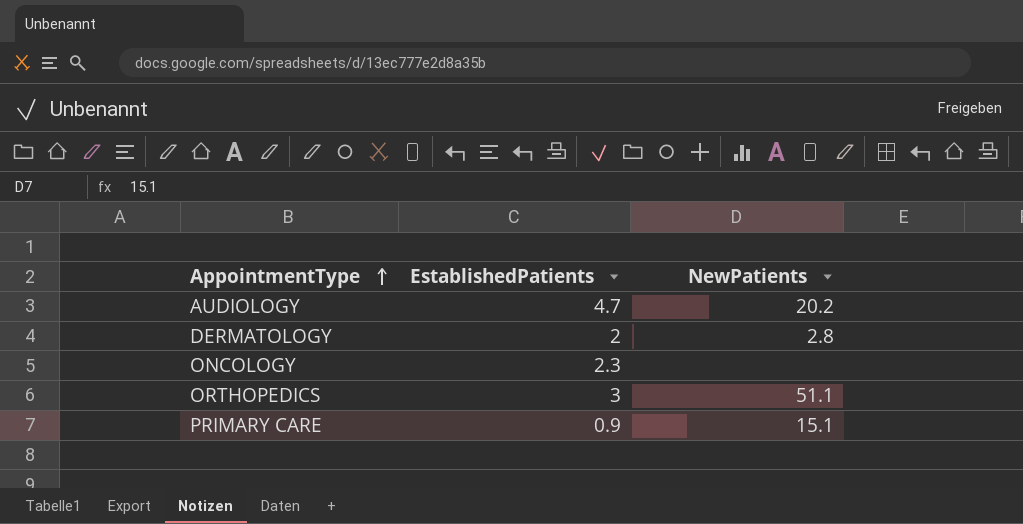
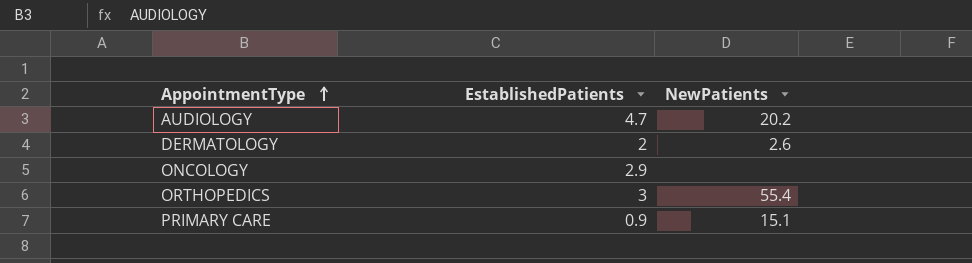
DERMATOLOGY | NewPatients: 2.8 -> 2.6
ONCOLOGY | EstablishedPatients: 2.3 -> 2.9
ORTHOPEDICS | NewPatients: 51.1 -> 55.4

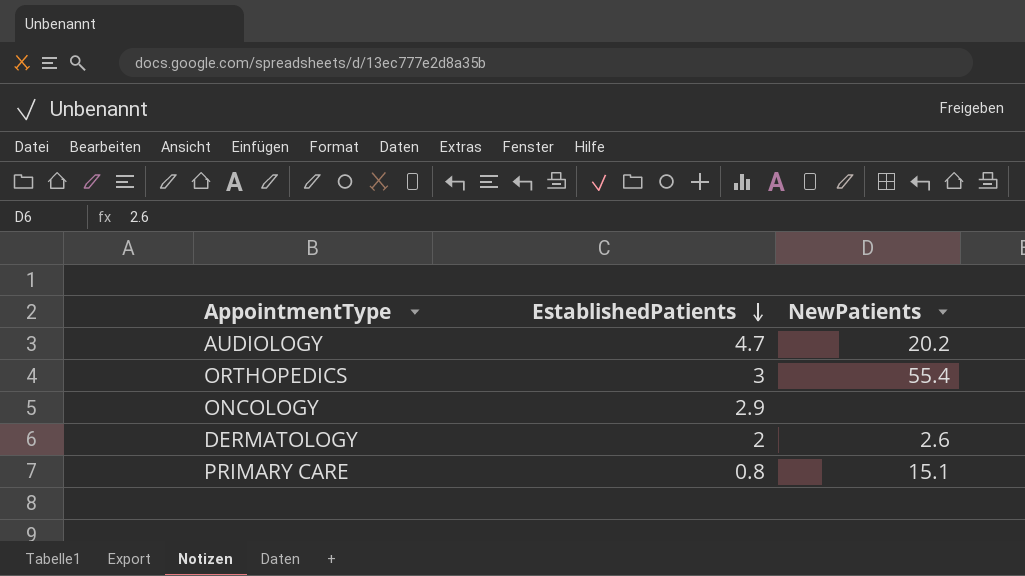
row order: AppointmentType ascending -> EstablishedPatients descending
PRIMARY CARE | EstablishedPatients: 0.9 -> 0.8

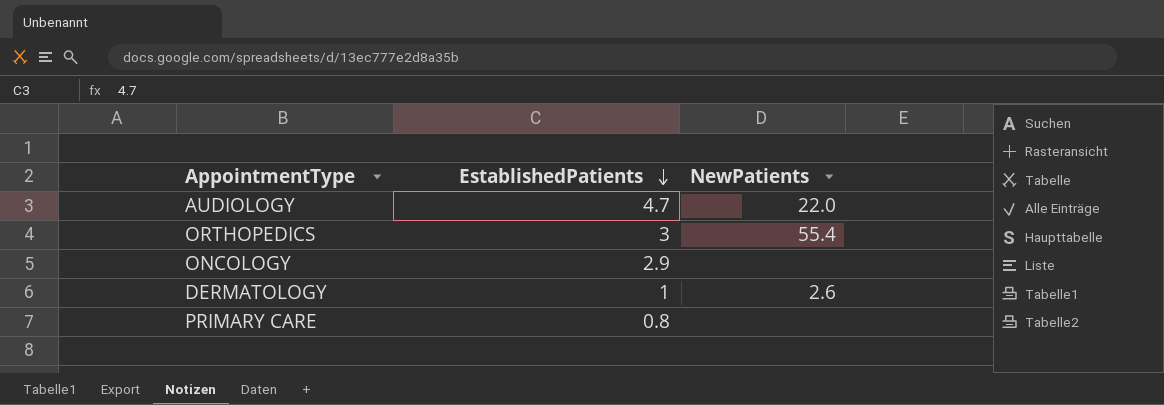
AUDIOLOGY | NewPatients: 20.2 -> 22.0
DERMATOLOGY | EstablishedPatients: 2 -> 1
PRIMARY CARE | NewPatients: 15.1 -> none

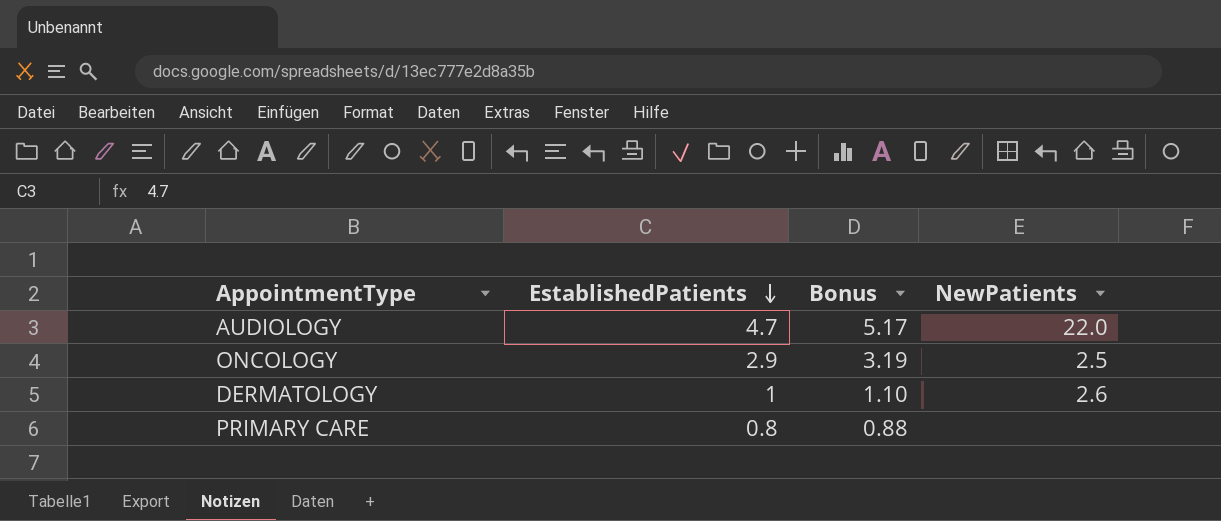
column Bonus | formula: none -> [EstablishedPatients] * 1.1
row ORTHOPEDICS: 3 | 55.4 -> none
ONCOLOGY | NewPatients: none -> 2.5

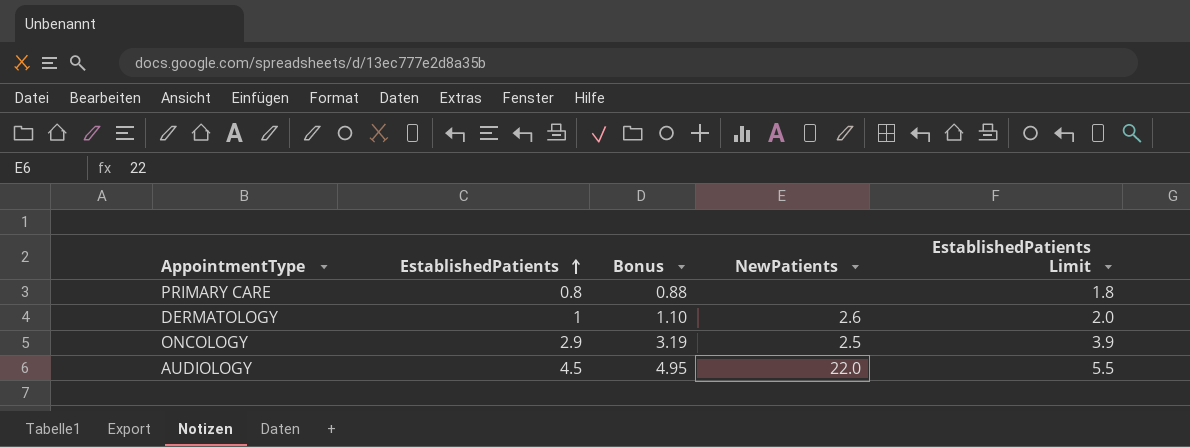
row order: EstablishedPatients descending -> EstablishedPatients ascending
column EstablishedPatients Limit | formula: none -> [EstablishedPatients] + 1
AUDIOLOGY | EstablishedPatients: 4.7 -> 4.5
AUDIOLOGY | Bonus: 5.17 -> 4.95

